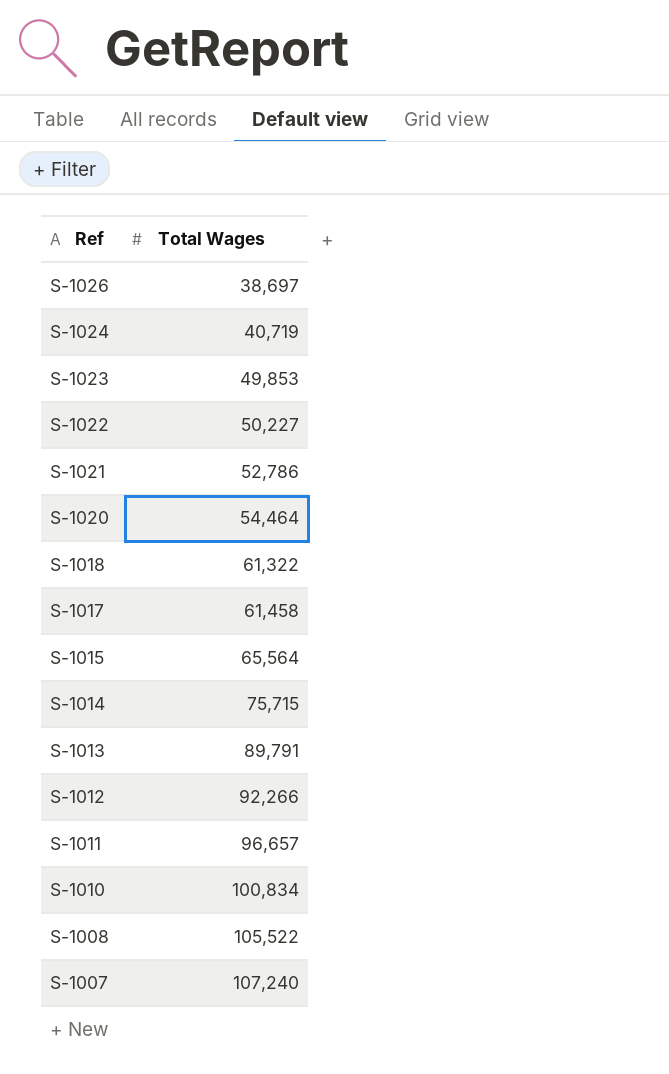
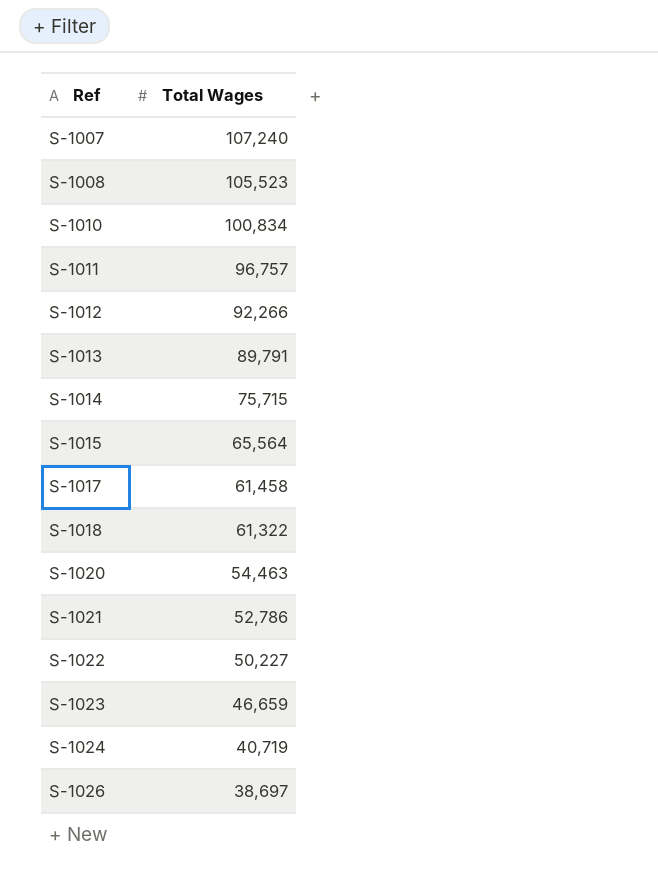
row order: Ref descending -> Ref ascending
S-1008 | Total Wages: 105,522 -> 105,523
S-1011 | Total Wages: 96,657 -> 96,757
S-1020 | Total Wages: 54,464 -> 54,463
S-1023 | Total Wages: 49,853 -> 46,659

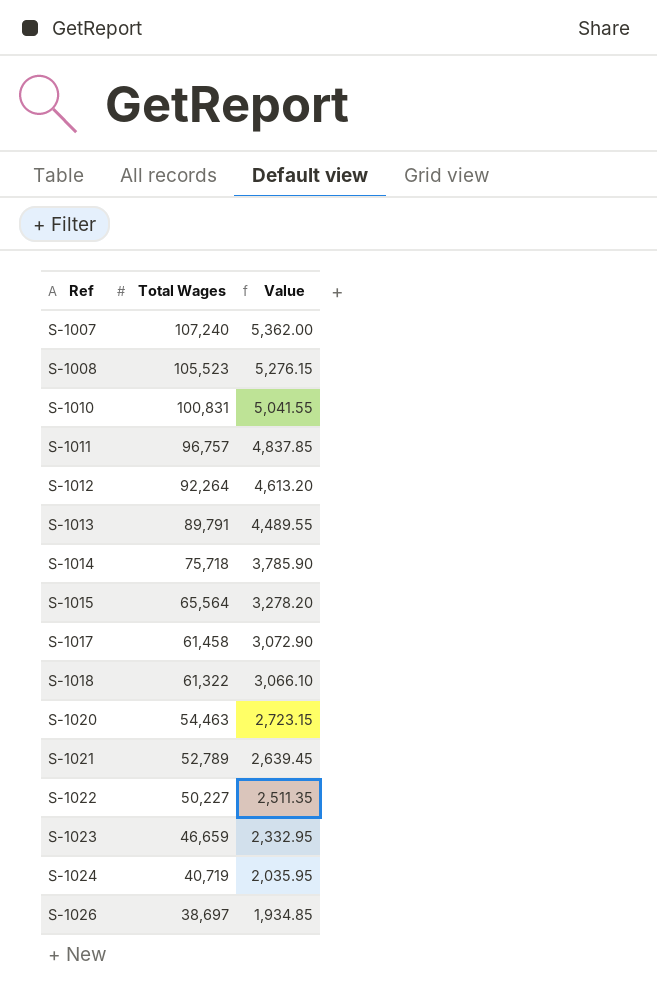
column Value | formula: none -> [Total Wages] * 0.05
S-1010 | Total Wages: 100,834 -> 100,831
S-1012 | Total Wages: 92,266 -> 92,264
S-1014 | Total Wages: 75,715 -> 75,718
S-1021 | Total Wages: 52,786 -> 52,789

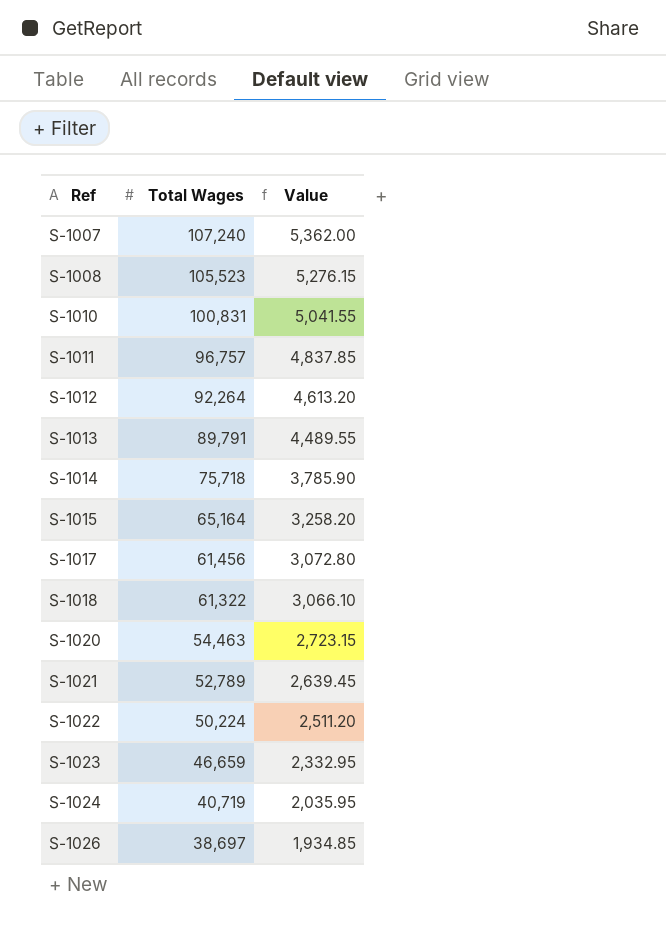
S-1015 | Total Wages: 65,564 -> 65,164
S-1015 | Value: 3,278.20 -> 3,258.20
S-1017 | Total Wages: 61,458 -> 61,456
S-1017 | Value: 3,072.90 -> 3,072.80
S-1022 | Total Wages: 50,227 -> 50,224
S-1022 | Value: 2,511.35 -> 2,511.20

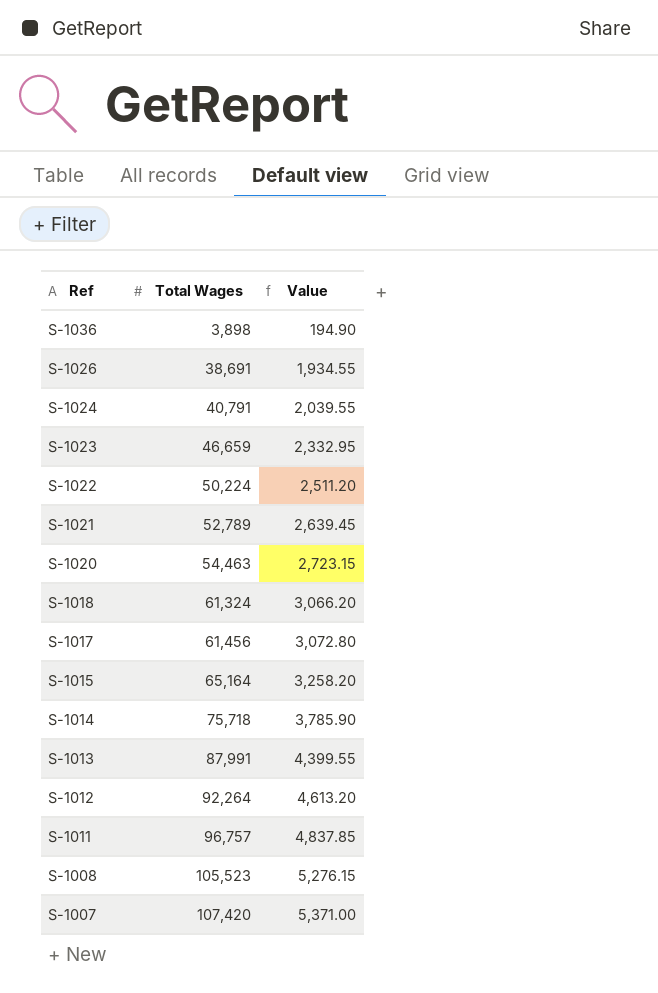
row order: Ref ascending -> Ref descending
row S-1010: 100,831 | 5,041.55 -> none
row S-1036: none -> 3,898 | 194.90
S-1026 | Total Wages: 38,697 -> 38,691
S-1026 | Value: 1,934.85 -> 1,934.55
S-1024 | Total Wages: 40,719 -> 40,791
S-1024 | Value: 2,035.95 -> 2,039.55
S-1018 | Total Wages: 61,322 -> 61,324
S-1018 | Value: 3,066.10 -> 3,066.20
S-1013 | Total Wages: 89,791 -> 87,991
S-1013 | Value: 4,489.55 -> 4,399.55
S-1007 | Total Wages: 107,240 -> 107,420
S-1007 | Value: 5,362.00 -> 5,371.00

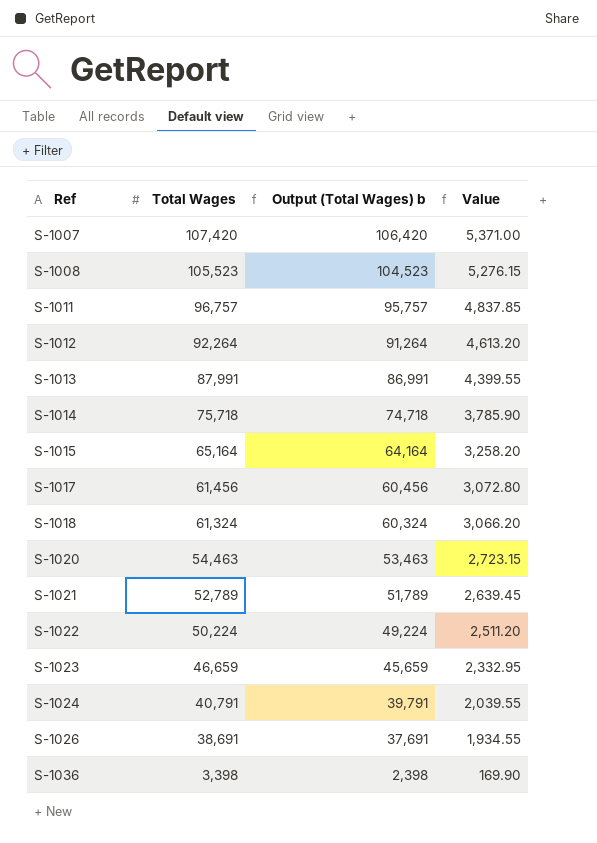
row order: Ref descending -> Ref ascending
column Output (Total Wages) b | formula: none -> [Total Wages] - 1000
S-1036 | Total Wages: 3,898 -> 3,398
S-1036 | Value: 194.90 -> 169.90

